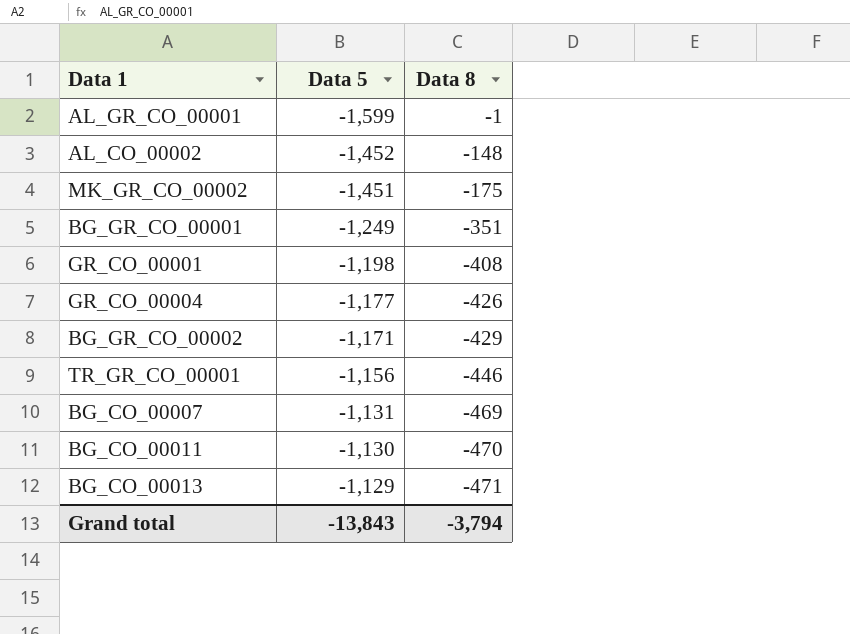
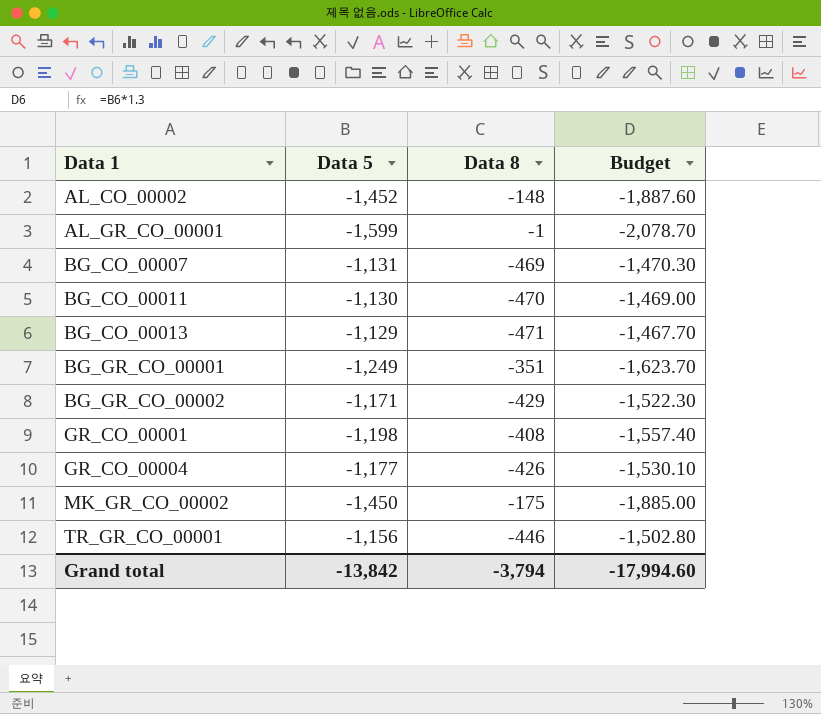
row order: Data 5 ascending -> Data 1 ascending
column Budget | formula: none -> [Data 5] * 1.3
MK_GR_CO_00002 | Data 5: -1,451 -> -1,450
Grand total | Data 5: -13,843 -> -13,842

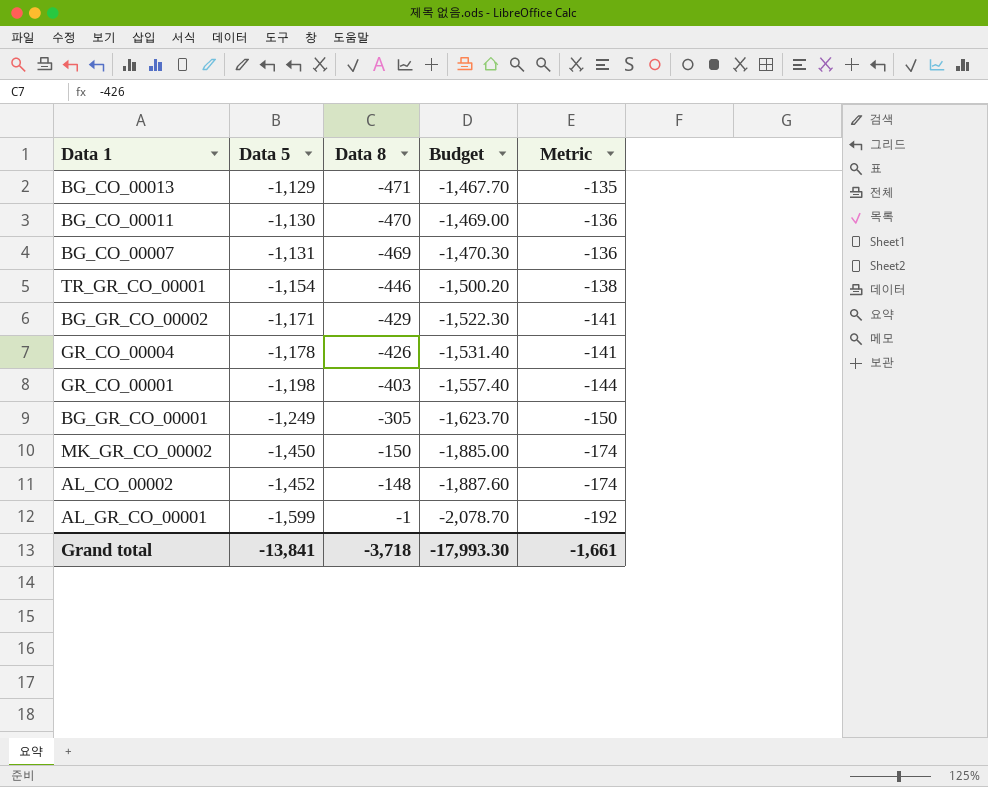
row order: Data 1 ascending -> Data 5 descending
column Metric | formula: none -> [Data 5] * 0.12
TR_GR_CO_00001 | Data 5: -1,156 -> -1,154
TR_GR_CO_00001 | Budget: -1,502.80 -> -1,500.20
GR_CO_00004 | Data 5: -1,177 -> -1,178
GR_CO_00004 | Budget: -1,530.10 -> -1,531.40
GR_CO_00001 | Data 8: -408 -> -403
BG_GR_CO_00001 | Data 8: -351 -> -305
MK_GR_CO_00002 | Data 8: -175 -> -150
Grand total | Data 5: -13,842 -> -13,841
Grand total | Data 8: -3,794 -> -3,718
Grand total | Budget: -17,994.60 -> -17,993.30

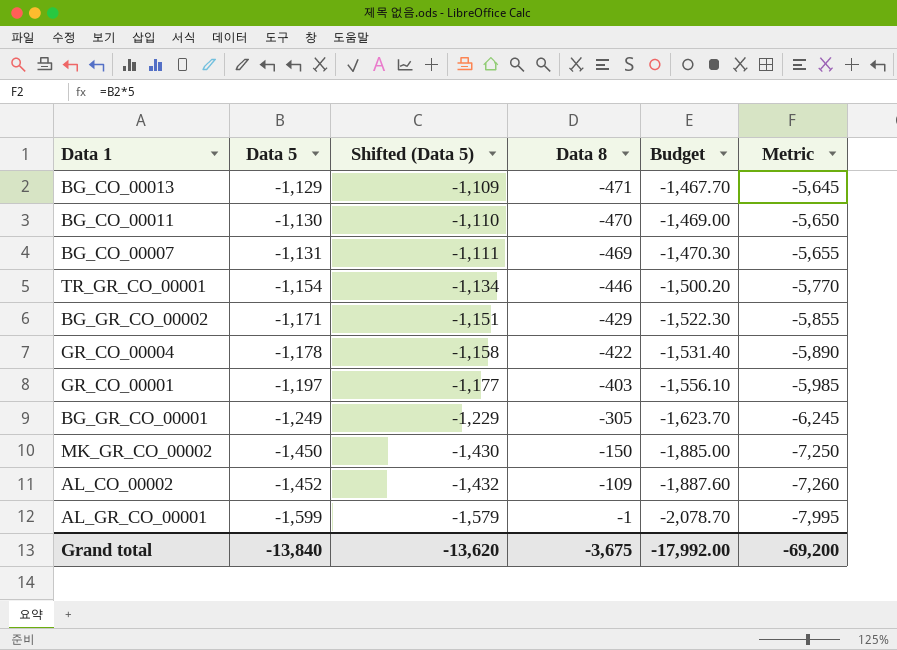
column Shifted (Data 5) | formula: none -> [Data 5] + 20
column Metric | formula: [Data 5] * 0.12 -> [Data 5] * 5
GR_CO_00004 | Data 8: -426 -> -422
GR_CO_00001 | Data 5: -1,198 -> -1,197
GR_CO_00001 | Budget: -1,557.40 -> -1,556.10
AL_CO_00002 | Data 8: -148 -> -109
Grand total | Data 5: -13,841 -> -13,840
Grand total | Data 8: -3,718 -> -3,675
Grand total | Budget: -17,993.30 -> -17,992.00
Grand total | Metric: -1,661 -> -69,200

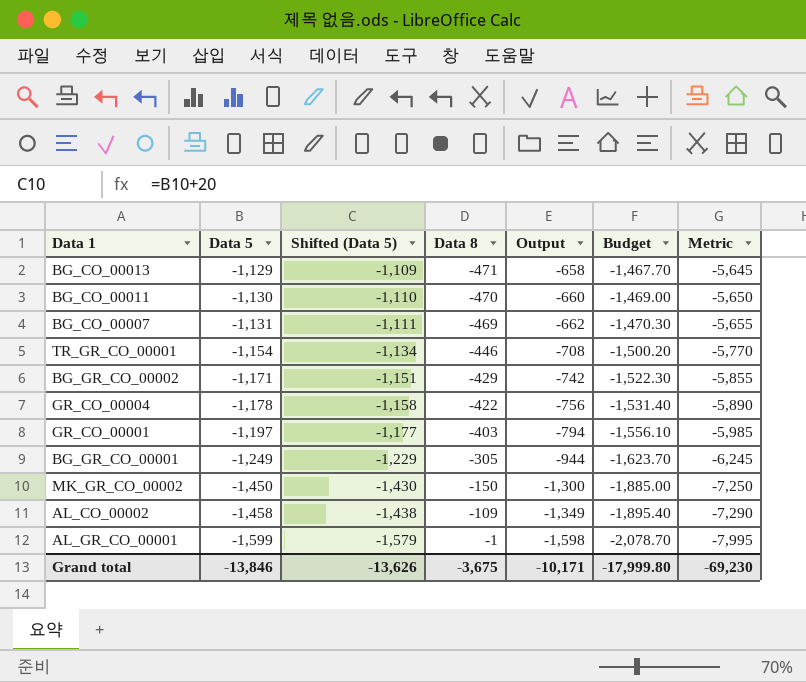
column Output | formula: none -> [Data 5] - [Data 8]
AL_CO_00002 | Data 5: -1,452 -> -1,458
AL_CO_00002 | Shifted (Data 5): -1,432 -> -1,438
AL_CO_00002 | Budget: -1,887.60 -> -1,895.40
AL_CO_00002 | Metric: -7,260 -> -7,290
Grand total | Data 5: -13,840 -> -13,846
Grand total | Shifted (Data 5): -13,620 -> -13,626
Grand total | Budget: -17,992.00 -> -17,999.80
Grand total | Metric: -69,200 -> -69,230

